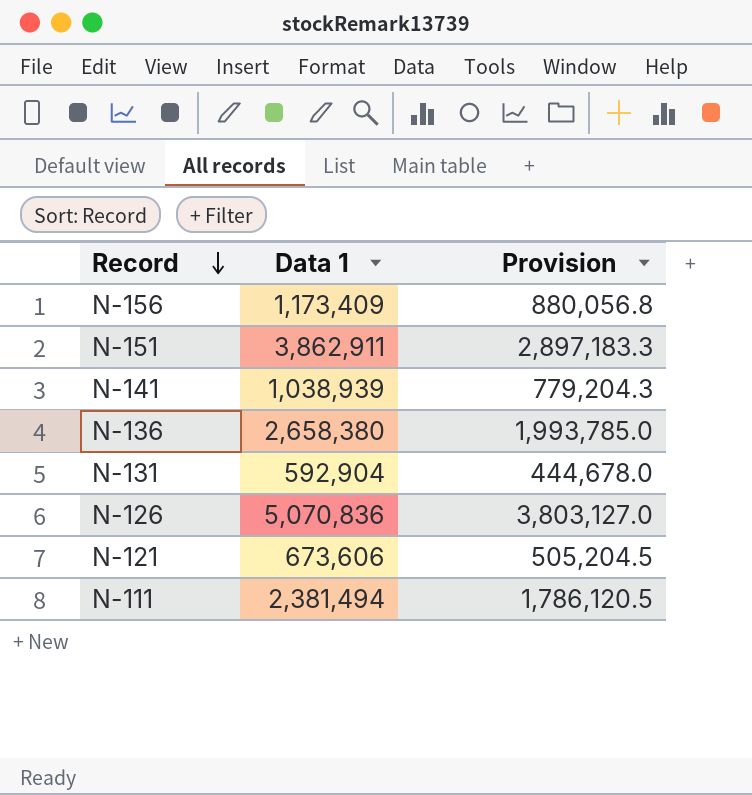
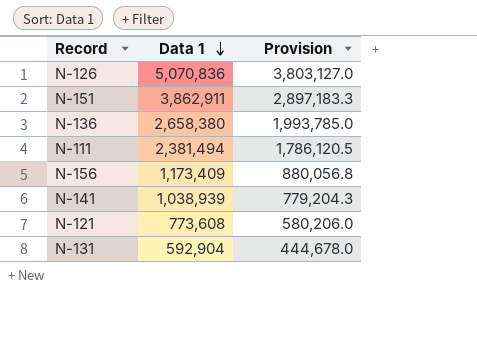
row order: Record descending -> Data 1 descending
N-121 | Data 1: 673,606 -> 773,608
N-121 | Provision: 505,204.5 -> 580,206.0

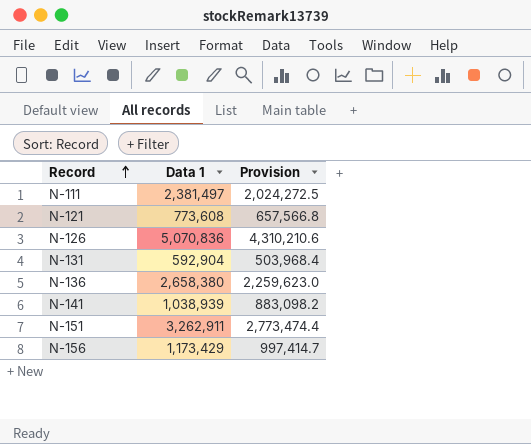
row order: Data 1 descending -> Record ascending
column Provision | formula: [Data 1] * 0.75 -> [Data 1] * 0.85
N-111 | Data 1: 2,381,494 -> 2,381,497
N-151 | Data 1: 3,862,911 -> 3,262,911
N-156 | Data 1: 1,173,409 -> 1,173,429

